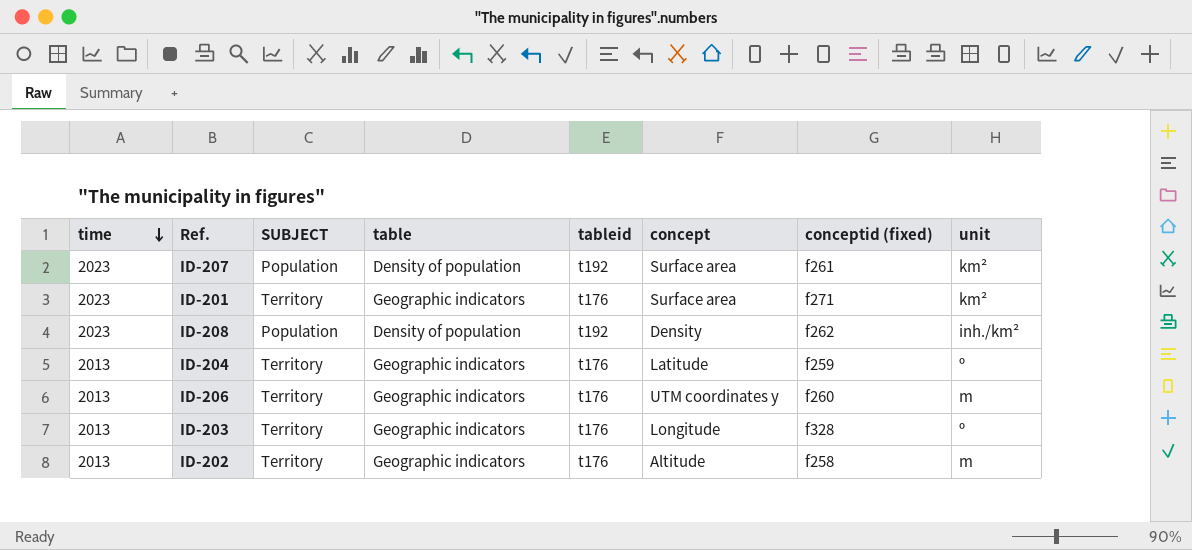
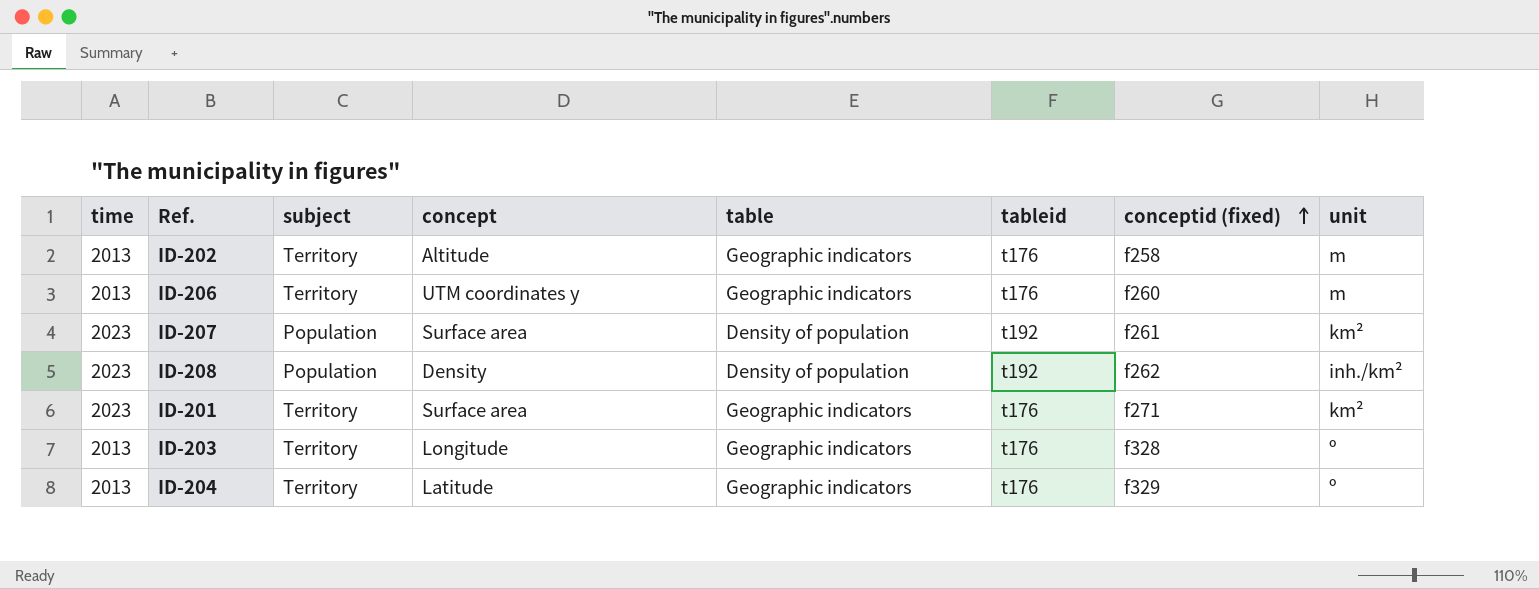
row order: time descending -> conceptid (fixed) ascending
column name: SUBJECT -> subject
column concept | position: 6 -> 4
ID-204 | conceptid (fixed): f259 -> f329

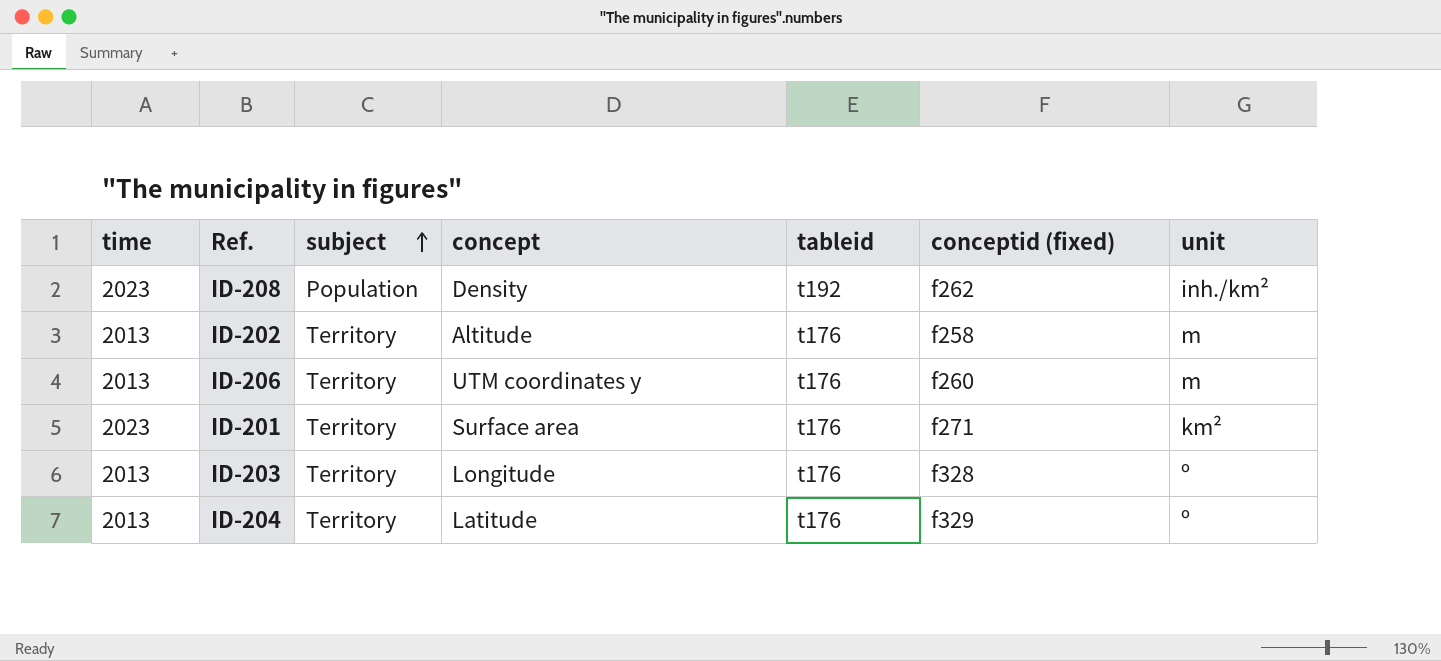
row order: conceptid (fixed) ascending -> subject ascending
column table | position: 5 -> none
row ID-207: 2023 | Population | Surface area | Density of population | t192 | f261 | km² -> none

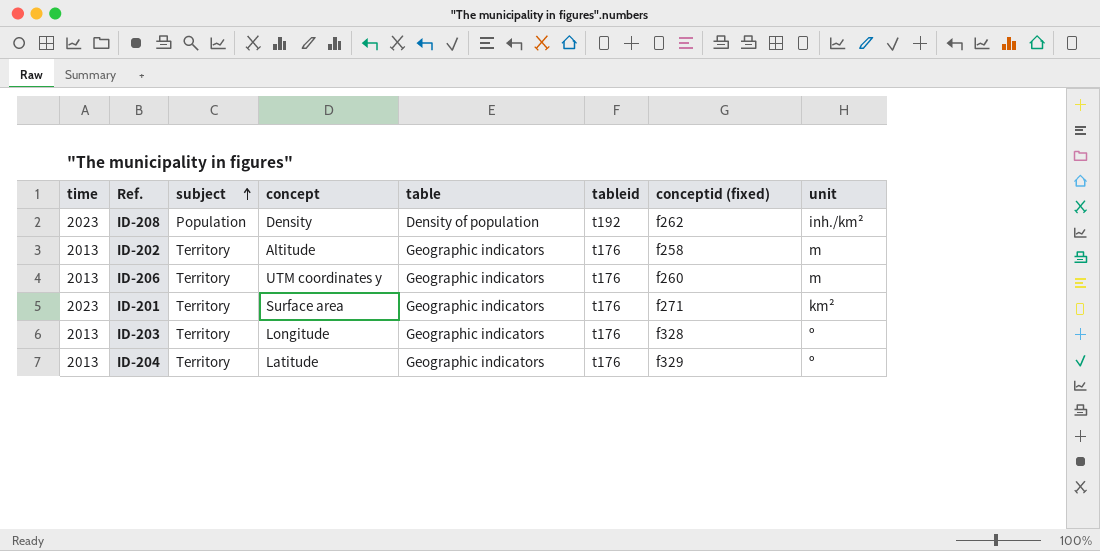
column table | position: none -> 5

